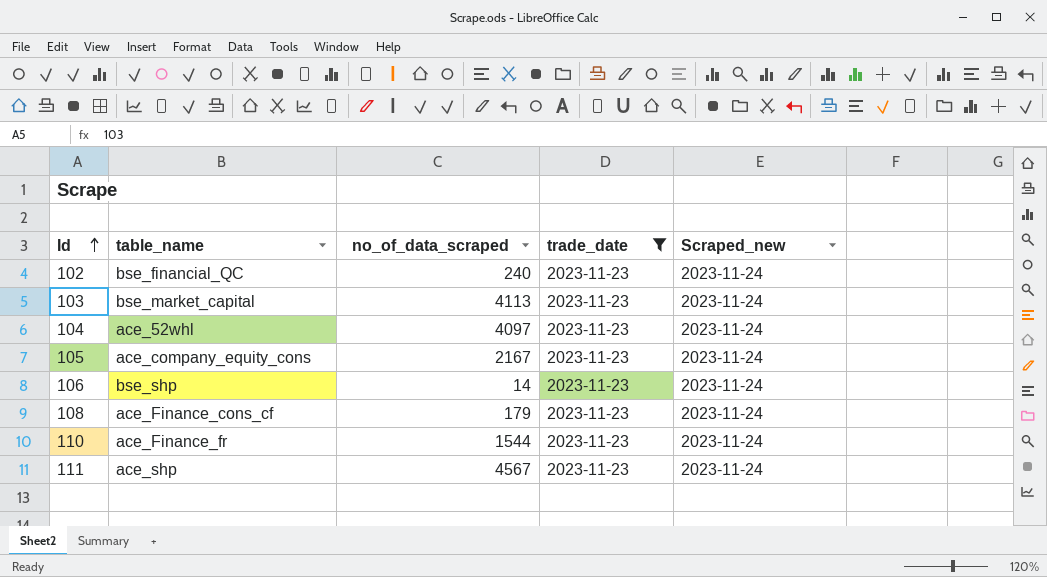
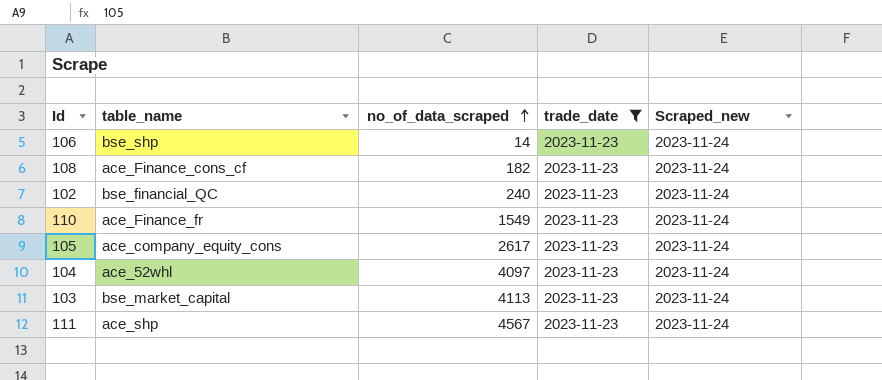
row order: Id ascending -> no_of_data_scraped ascending
108 | no_of_data_scraped: 179 -> 182
110 | no_of_data_scraped: 1544 -> 1549
105 | no_of_data_scraped: 2167 -> 2617

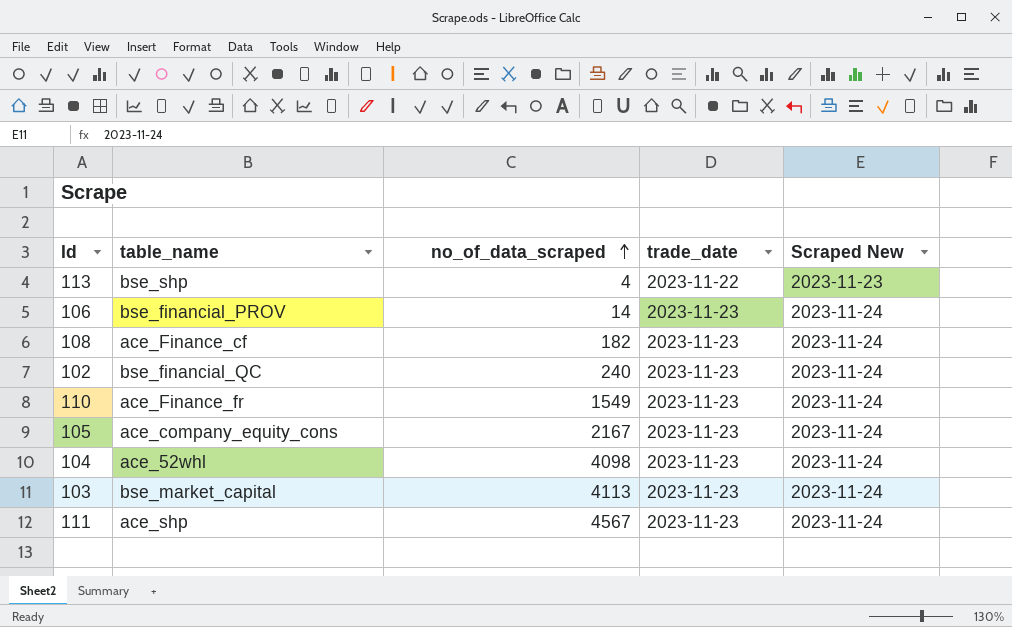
filter: trade_date = 2023-11-23 -> none
column name: Scraped_new -> Scraped New
106 | table_name: bse_shp -> bse_financial_PROV
108 | table_name: ace_Finance_cons_cf -> ace_Finance_cf
105 | no_of_data_scraped: 2617 -> 2167
104 | no_of_data_scraped: 4097 -> 4098

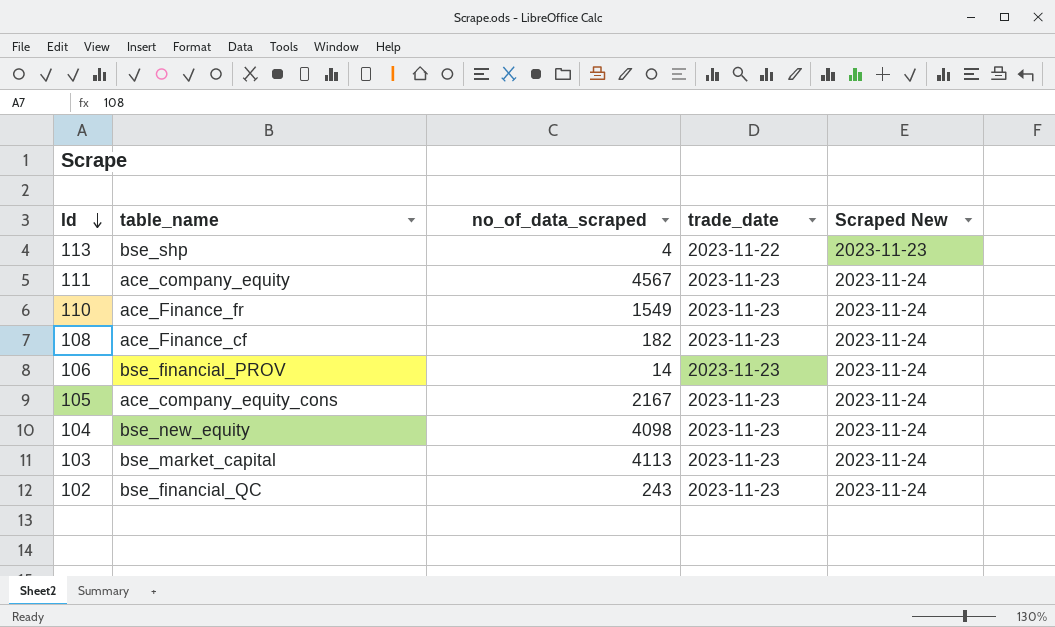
row order: no_of_data_scraped ascending -> Id descending
111 | table_name: ace_shp -> ace_company_equity
104 | table_name: ace_52whl -> bse_new_equity
102 | no_of_data_scraped: 240 -> 243

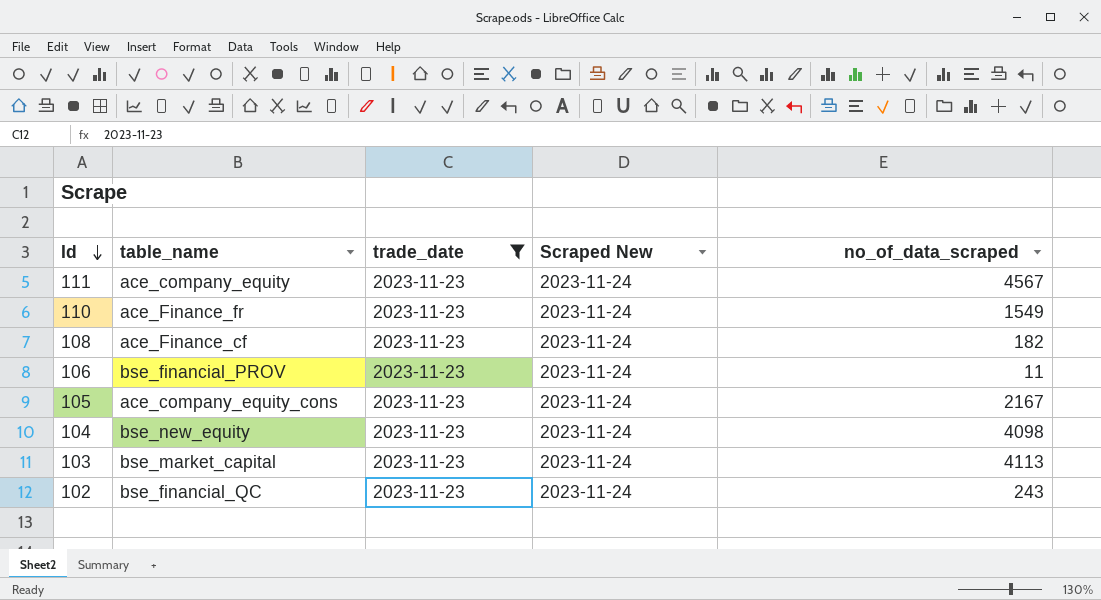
filter: none -> trade_date = 2023-11-23
column no_of_data_scraped | position: 3 -> 5
106 | no_of_data_scraped: 14 -> 11

